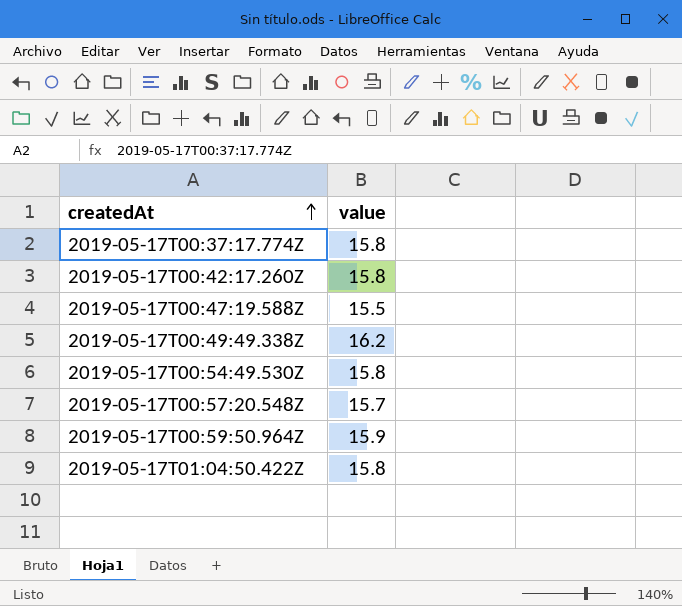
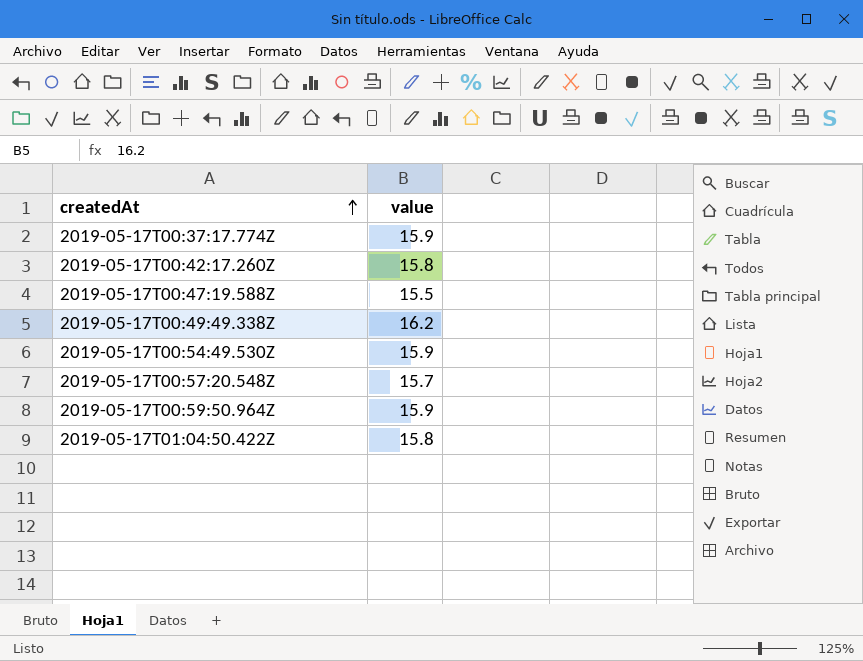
2019-05-17T00:37:17.774Z | value: 15.8 -> 15.9
2019-05-17T00:54:49.530Z | value: 15.8 -> 15.9

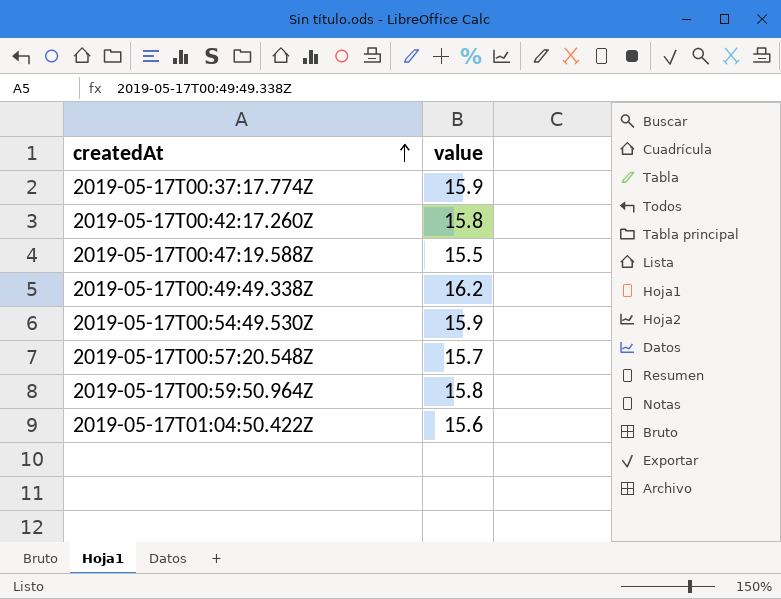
2019-05-17T00:59:50.964Z | value: 15.9 -> 15.8
2019-05-17T01:04:50.422Z | value: 15.8 -> 15.6

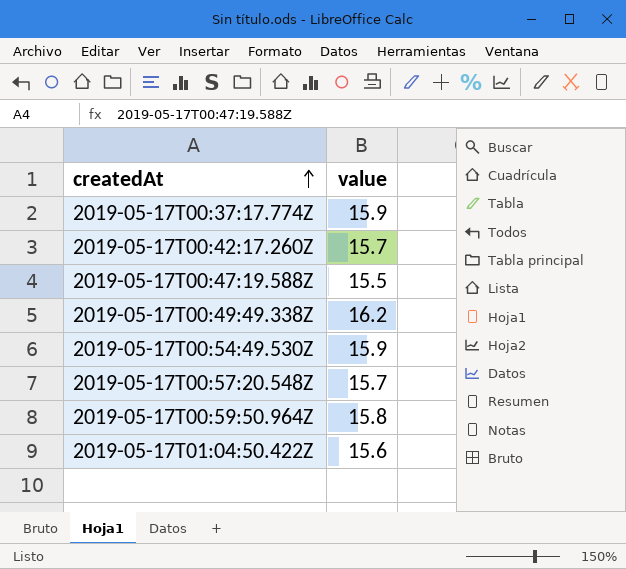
2019-05-17T00:42:17.260Z | value: 15.8 -> 15.7

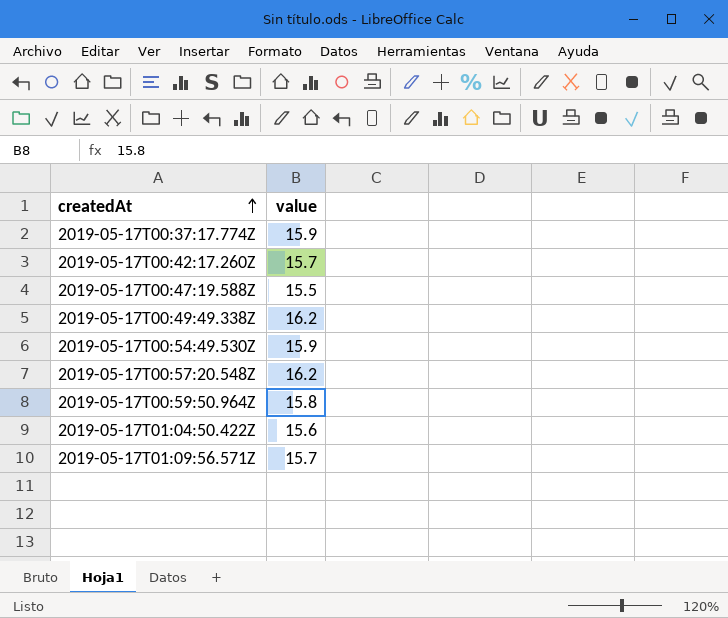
2019-05-17T00:57:20.548Z | value: 15.7 -> 16.2
row 2019-05-17T01:09:56.571Z: none -> 15.7

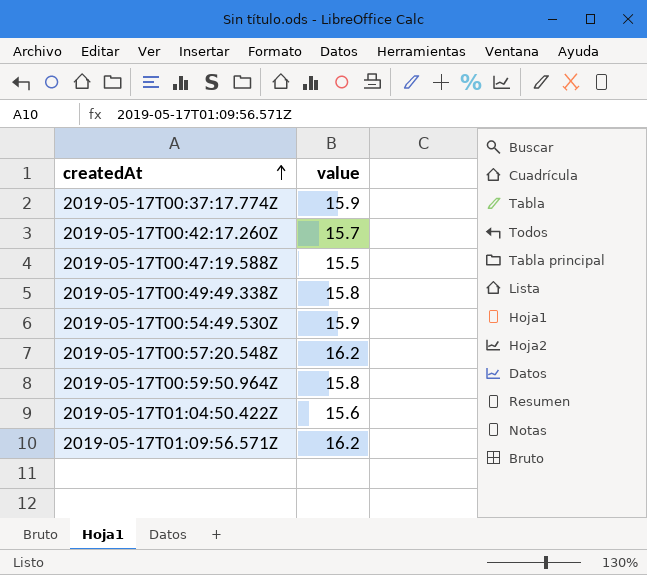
2019-05-17T00:49:49.338Z | value: 16.2 -> 15.8
2019-05-17T01:09:56.571Z | value: 15.7 -> 16.2

